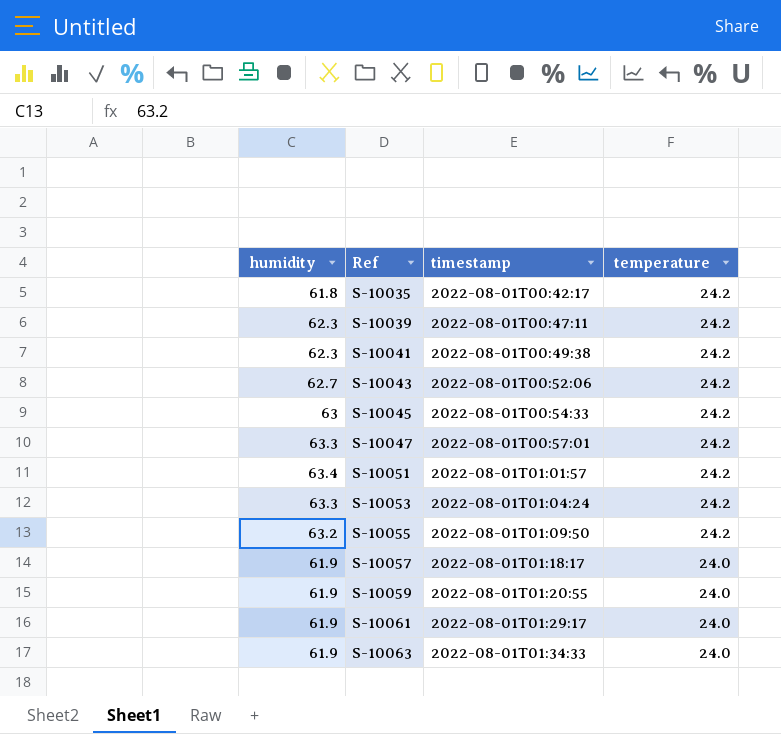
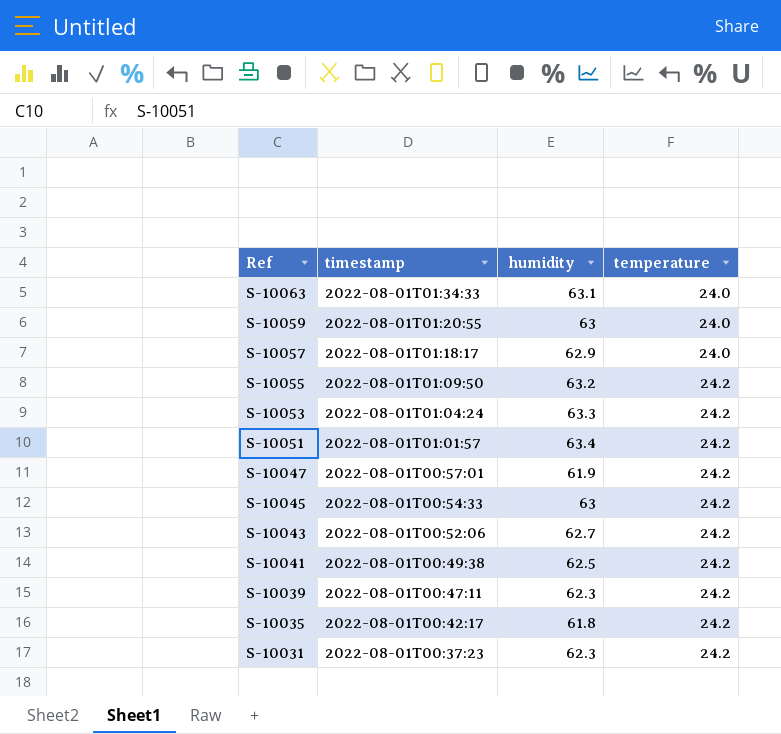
row order: Ref ascending -> Ref descending
column humidity | position: 1 -> 3
row S-10061: 61.9 | 2022-08-01T01:29:17 | 24.0 -> none
S-10063 | humidity: 61.9 -> 63.1
S-10059 | humidity: 61.9 -> 63
S-10057 | humidity: 61.9 -> 62.9
S-10047 | humidity: 63.3 -> 61.9
S-10041 | humidity: 62.3 -> 62.5
row S-10031: none -> 2022-08-01T00:37:23 | 62.3 | 24.2

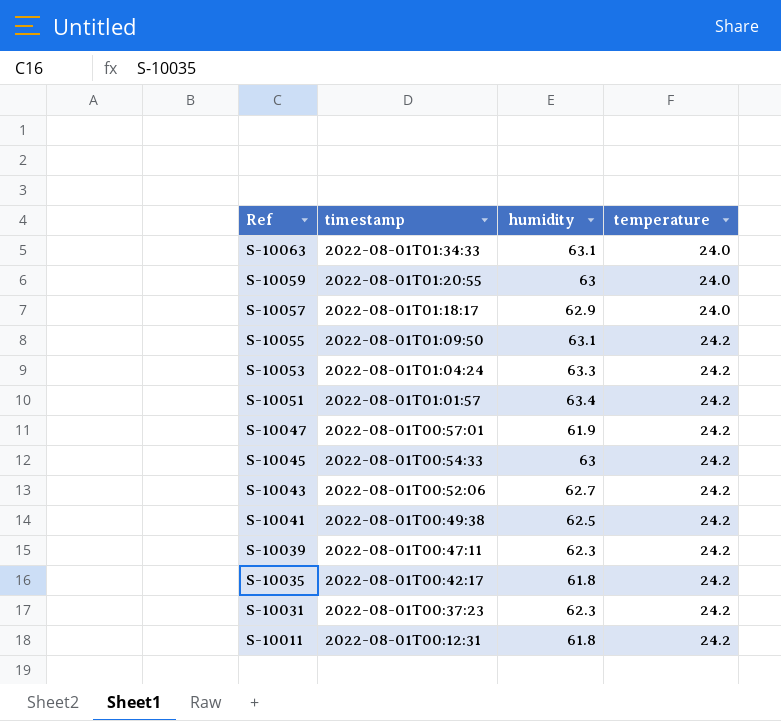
S-10055 | humidity: 63.2 -> 63.1
row S-10011: none -> 2022-08-01T00:12:31 | 61.8 | 24.2

